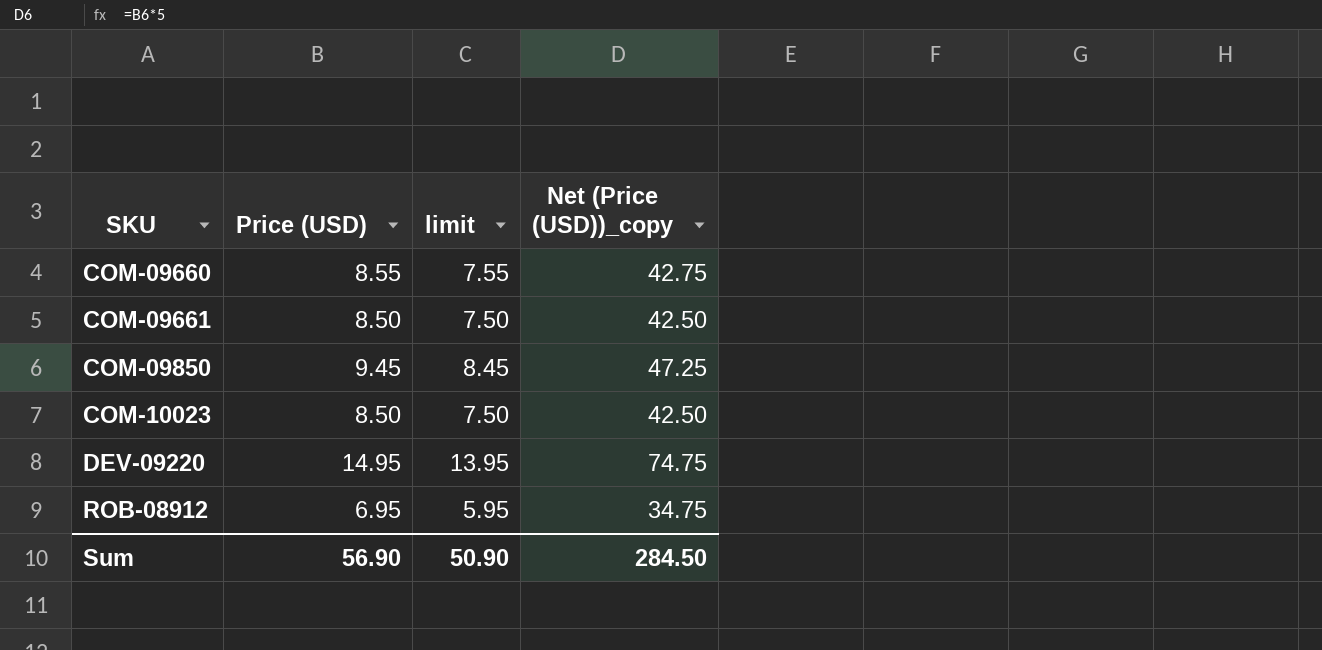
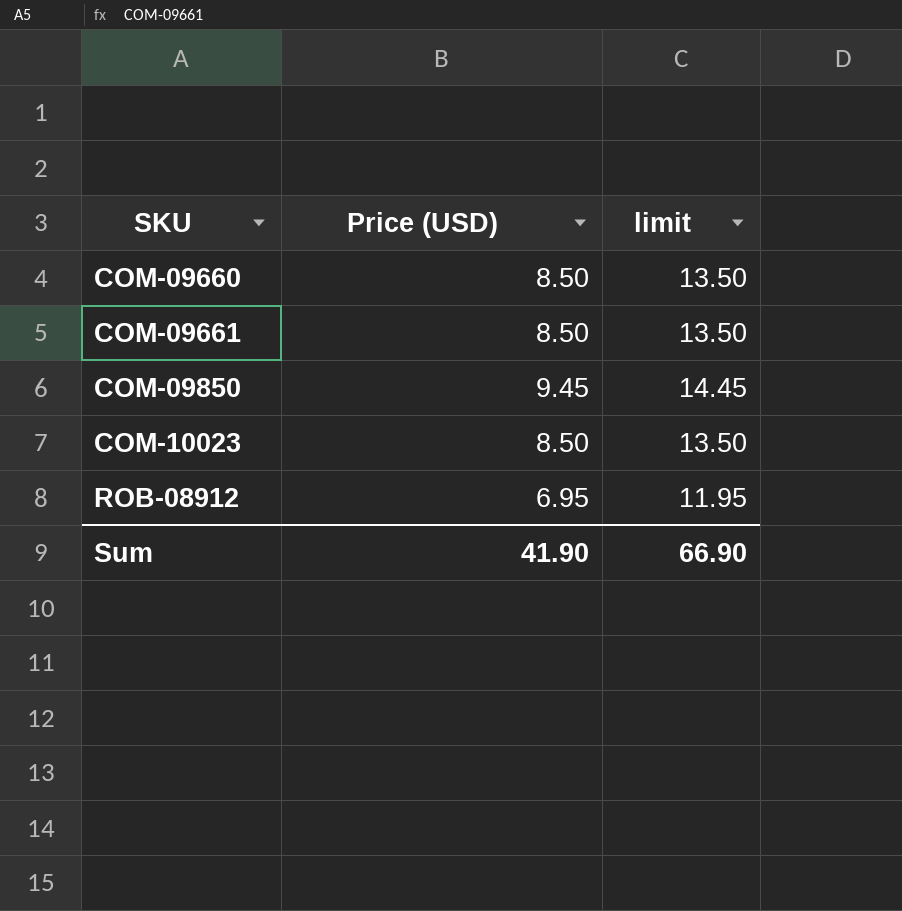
column Net (Price (USD))_copy | formula: [Price (USD)] * 5 -> none
column limit | formula: [Price (USD)] - 1 -> [Price (USD)] + 5
row DEV-09220: 14.95 | 13.95 | 74.75 -> none
COM-09660 | Price (USD): 8.55 -> 8.50
Sum | Price (USD): 56.90 -> 41.90
Sum | limit: 50.90 -> 66.90

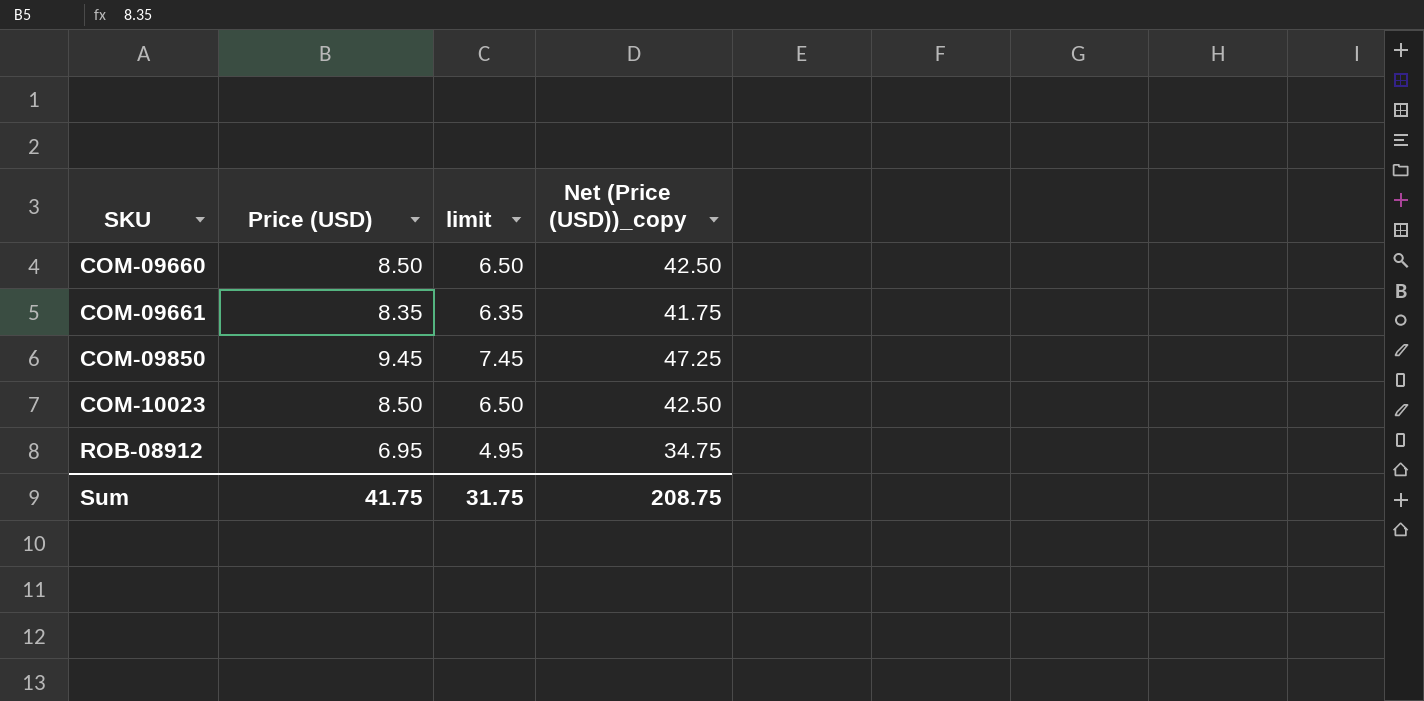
column limit | formula: [Price (USD)] + 5 -> [Price (USD)] - 2
column Net (Price (USD))_copy | formula: none -> [Price (USD)] * 5
COM-09661 | Price (USD): 8.50 -> 8.35
Sum | Price (USD): 41.90 -> 41.75
Sum | limit: 66.90 -> 31.75

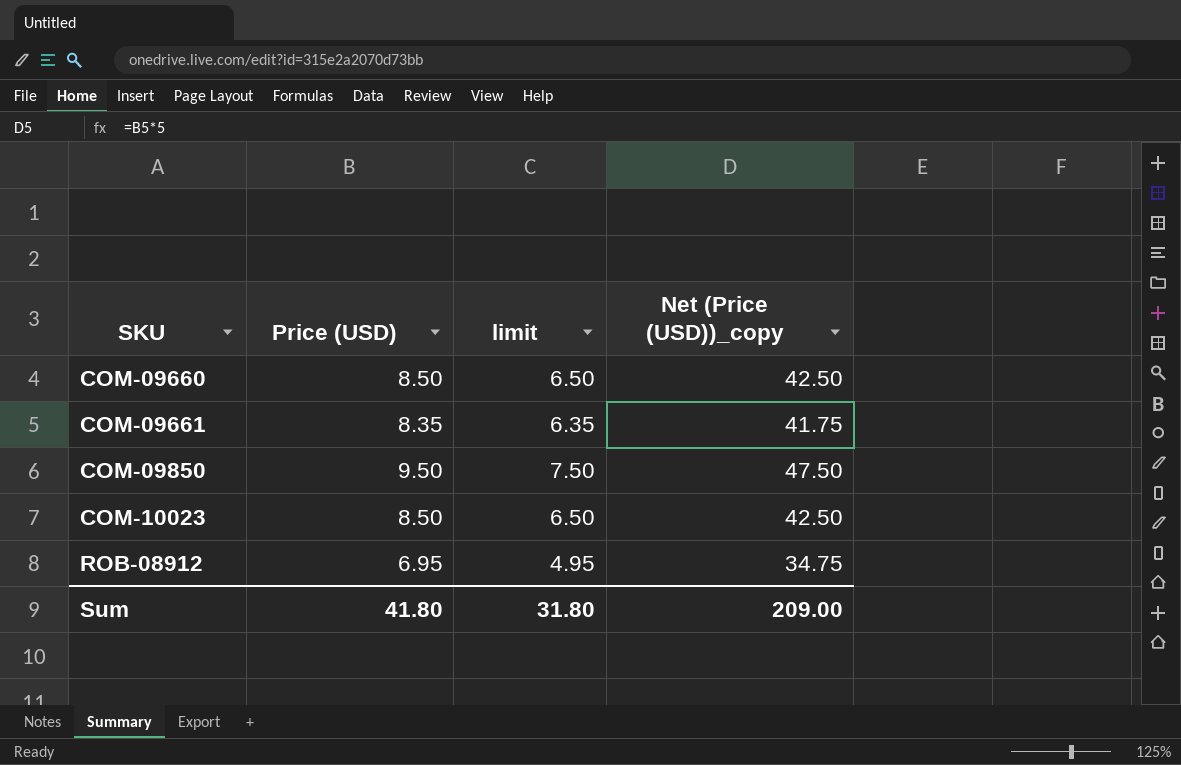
COM-09850 | Price (USD): 9.45 -> 9.50
COM-09850 | limit: 7.45 -> 7.50
COM-09850 | Net (Price (USD))_copy: 47.25 -> 47.50
Sum | Price (USD): 41.75 -> 41.80
Sum | limit: 31.75 -> 31.80
Sum | Net (Price (USD))_copy: 208.75 -> 209.00

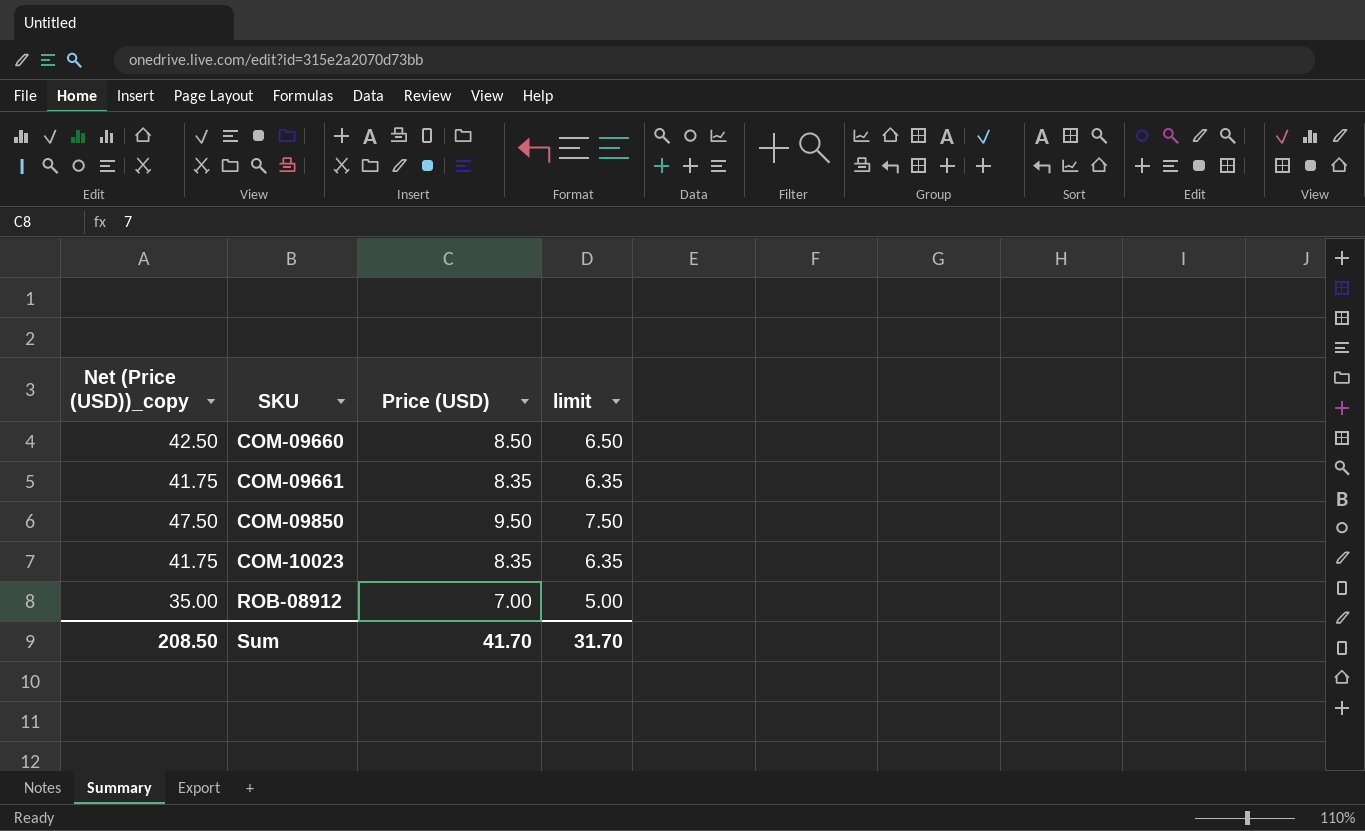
column Net (Price (USD))_copy | position: 4 -> 1
COM-10023 | Net (Price (USD))_copy: 42.50 -> 41.75
COM-10023 | Price (USD): 8.50 -> 8.35
COM-10023 | limit: 6.50 -> 6.35
ROB-08912 | Net (Price (USD))_copy: 34.75 -> 35.00
ROB-08912 | Price (USD): 6.95 -> 7.00
ROB-08912 | limit: 4.95 -> 5.00
Sum | Net (Price (USD))_copy: 209.00 -> 208.50
Sum | Price (USD): 41.80 -> 41.70
Sum | limit: 31.80 -> 31.70

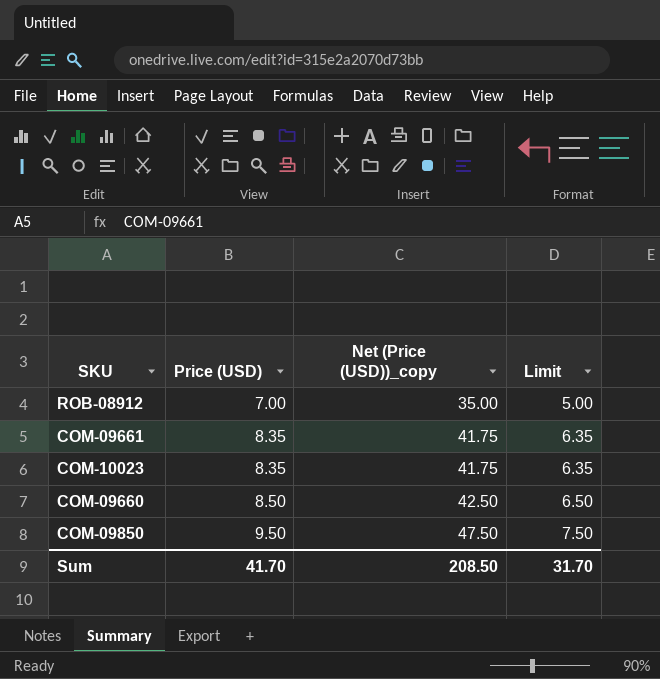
row order: SKU ascending -> Price (USD) ascending
column Net (Price (USD))_copy | position: 1 -> 3
column name: limit -> Limit

